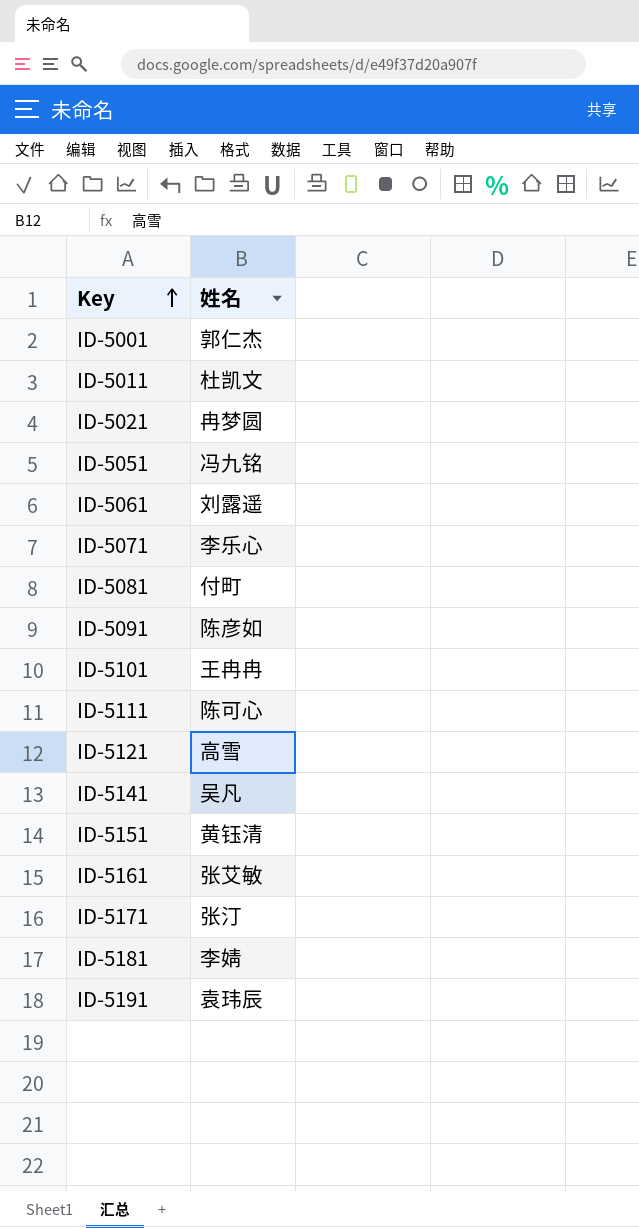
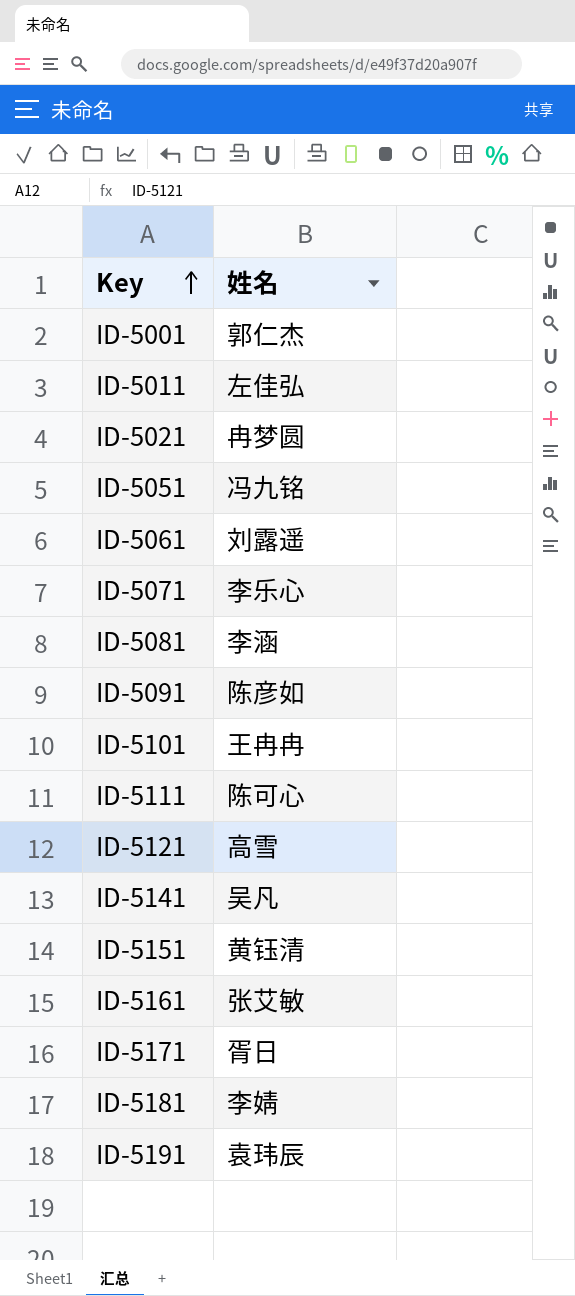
ID-5011 | 姓名: 杜凯文 -> 左佳弘
ID-5081 | 姓名: 付町 -> 李涵
ID-5171 | 姓名: 张汀 -> 胥日

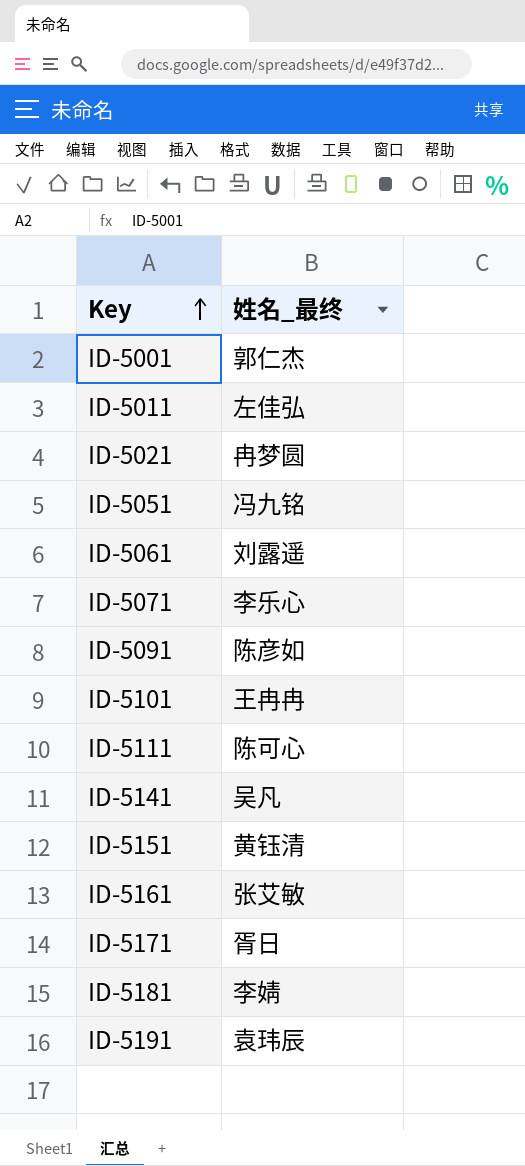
column name: 姓名 -> 姓名_最终
row ID-5081: 李涵 -> none
row ID-5121: 高雪 -> none

